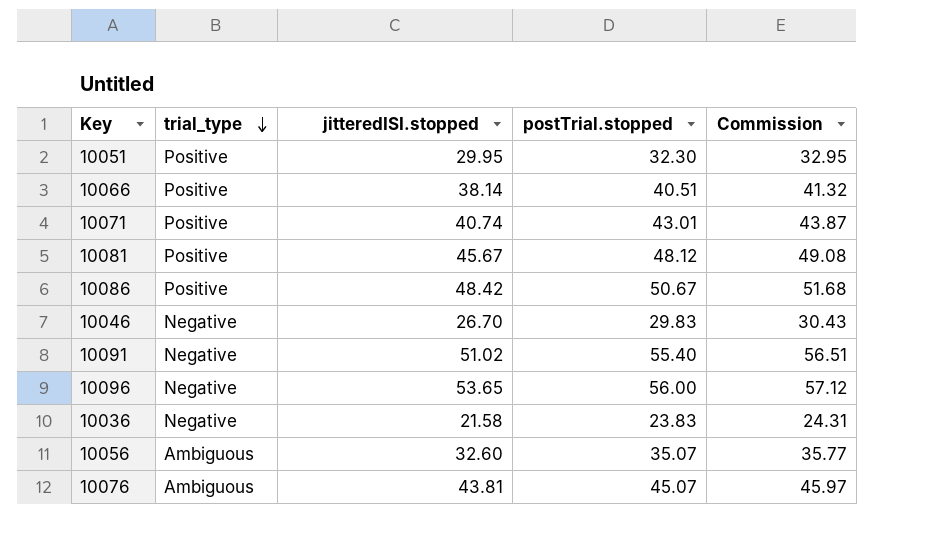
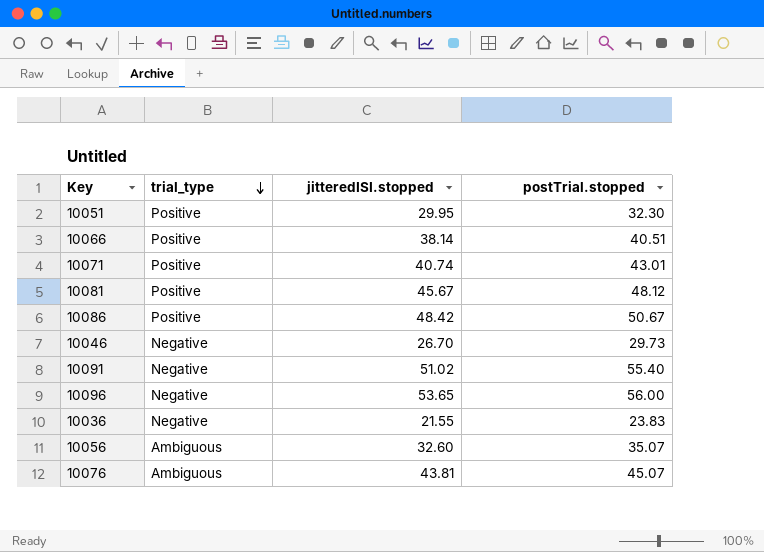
column Commission | formula: [postTrial.stopped] * 1.02 -> none
10046 | postTrial.stopped: 29.83 -> 29.73
10036 | jitteredISI.stopped: 21.58 -> 21.55

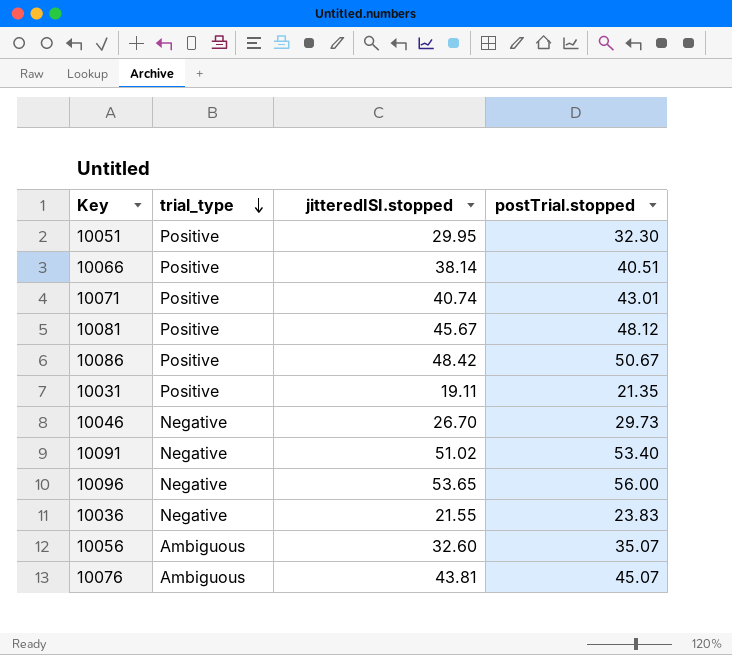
row 10031: none -> Positive | 19.11 | 21.35
10091 | postTrial.stopped: 55.40 -> 53.40

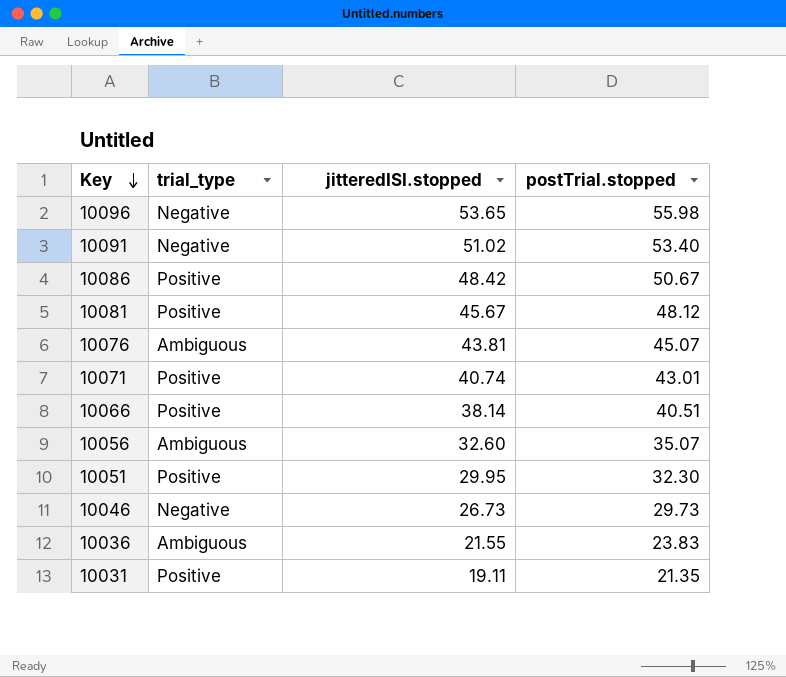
row order: trial_type descending -> Key descending
10096 | postTrial.stopped: 56.00 -> 55.98
10046 | jitteredISI.stopped: 26.70 -> 26.73
10036 | trial_type: Negative -> Ambiguous

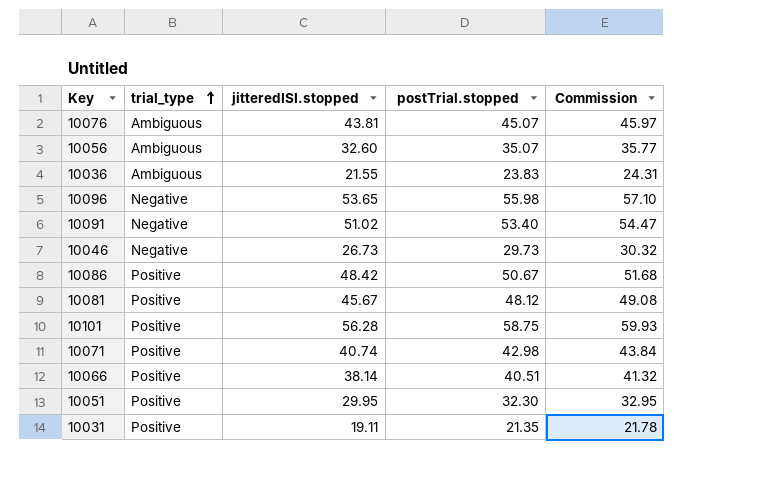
row order: Key descending -> trial_type ascending
column Commission | formula: none -> [postTrial.stopped] * 1.02
row 10101: none -> Positive | 56.28 | 58.75 | 59.93
10071 | postTrial.stopped: 43.01 -> 42.98

